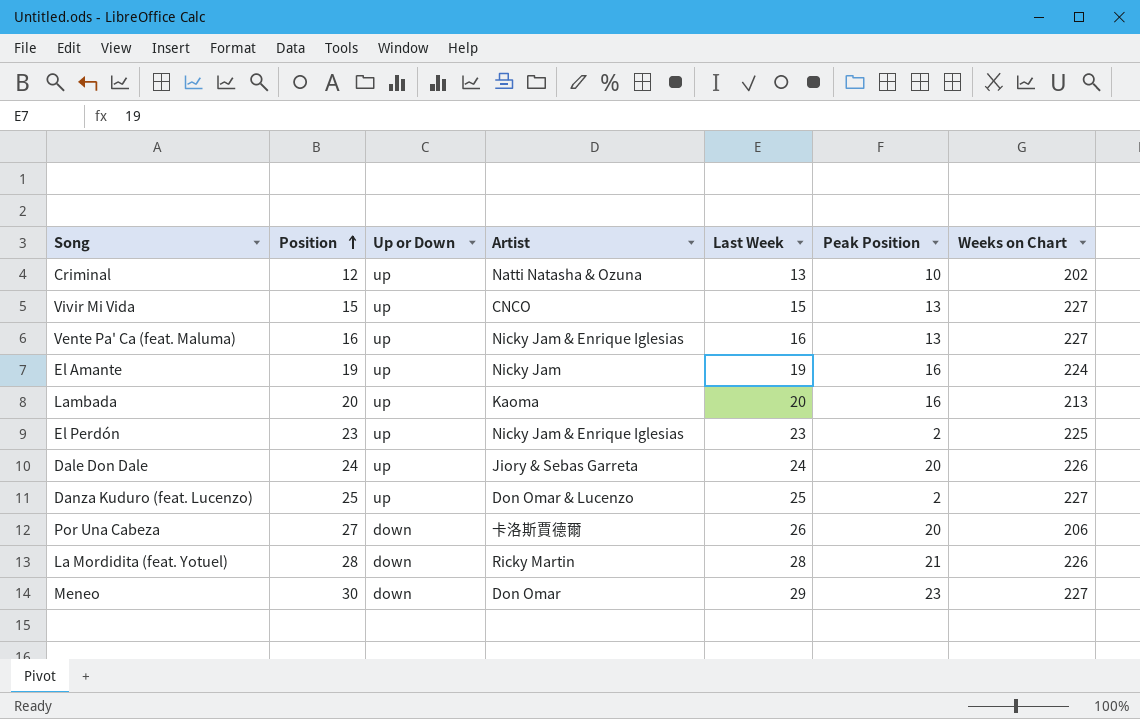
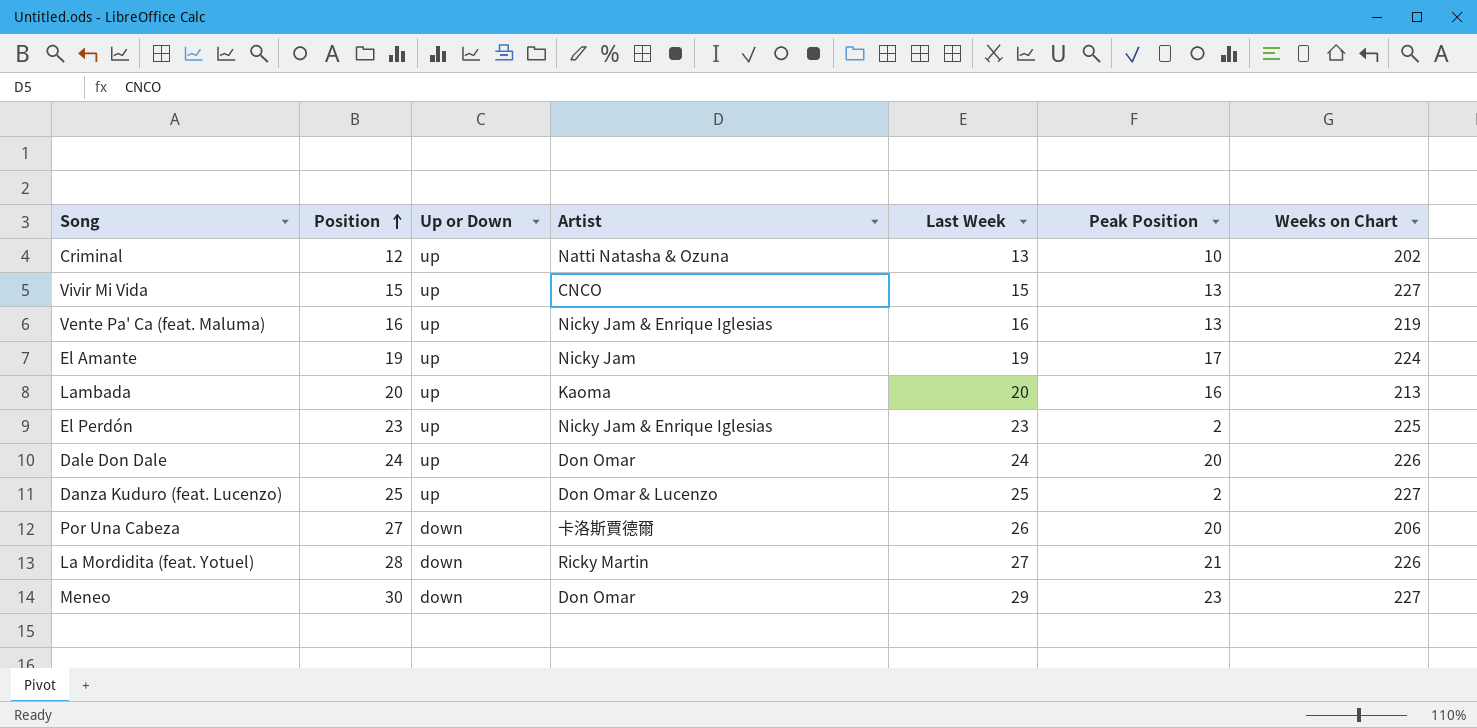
Vente Pa' Ca (feat. Maluma) | Weeks on Chart: 227 -> 219
El Amante | Peak Position: 16 -> 17
Dale Don Dale | Artist: Jiory & Sebas Garreta -> Don Omar
La Mordidita (feat. Yotuel) | Last Week: 28 -> 27

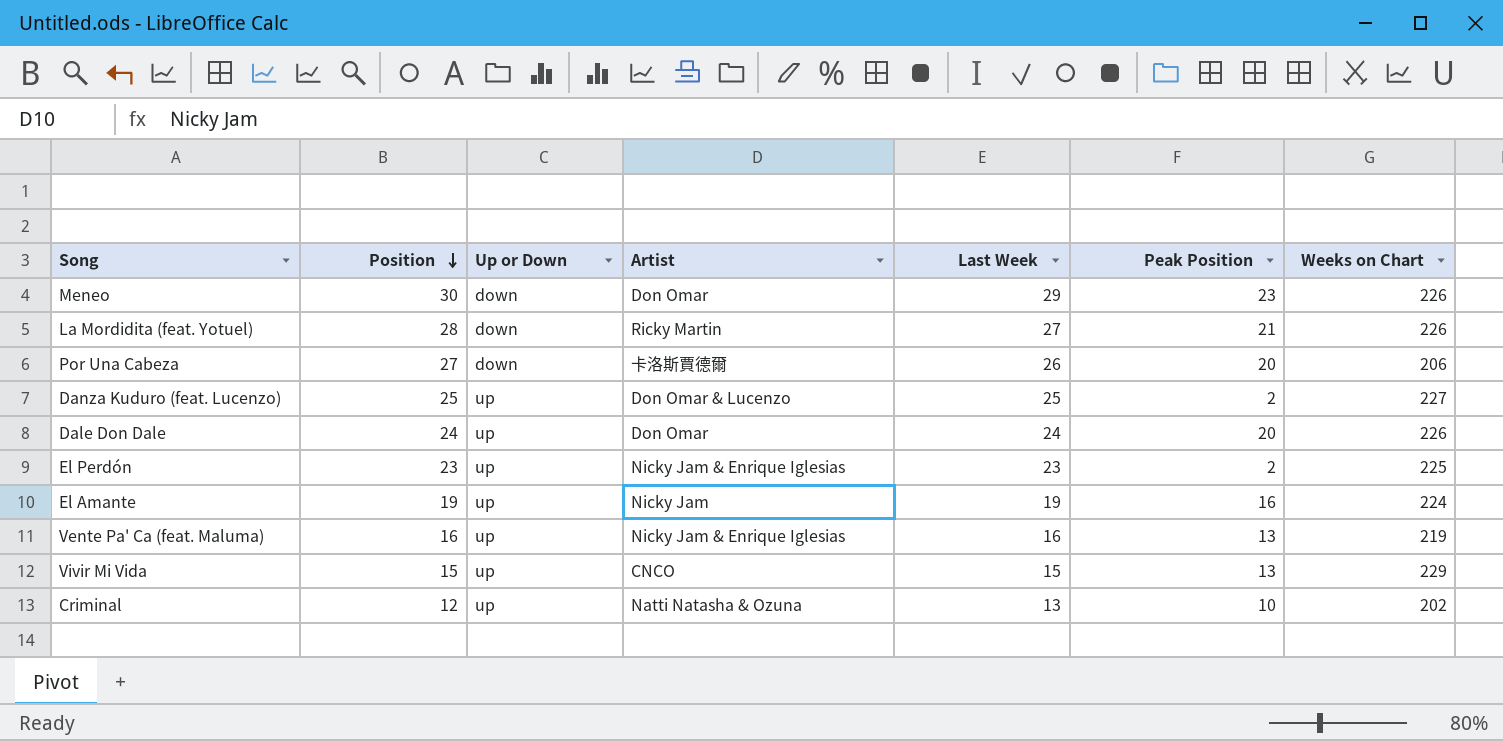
row order: Position ascending -> Position descending
row Lambada: 20 | up | Kaoma | 20 | 16 | 213 -> none
Meneo | Weeks on Chart: 227 -> 226
El Amante | Peak Position: 17 -> 16
Vivir Mi Vida | Weeks on Chart: 227 -> 229

